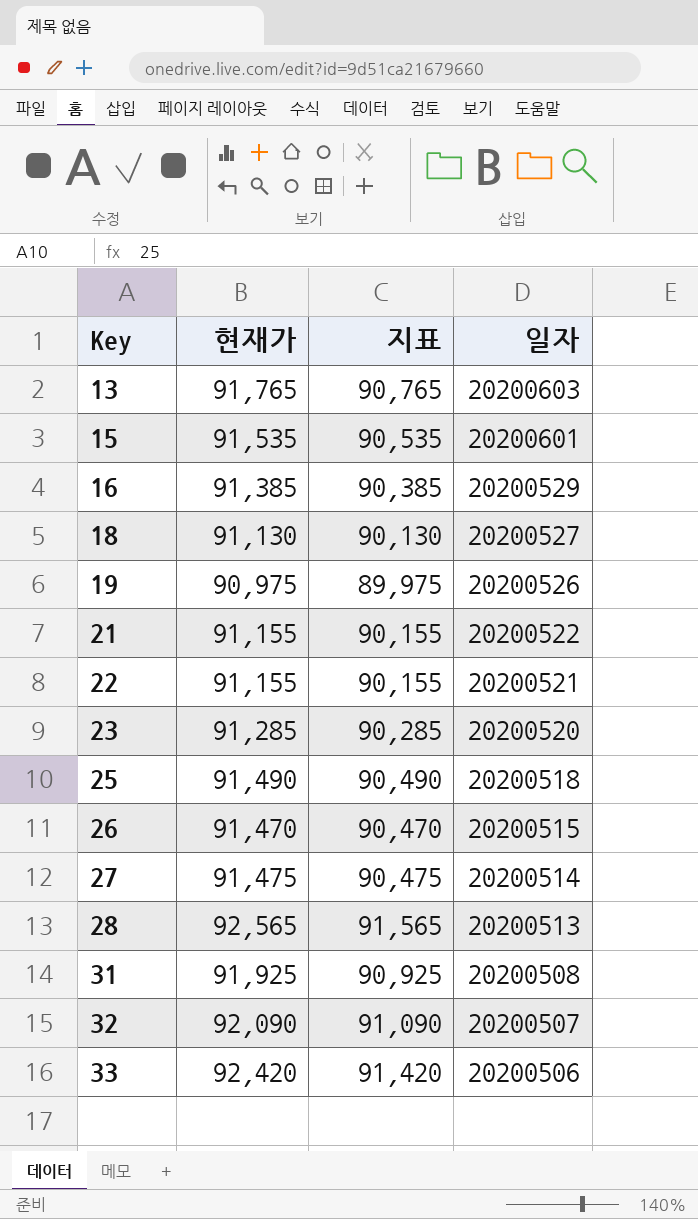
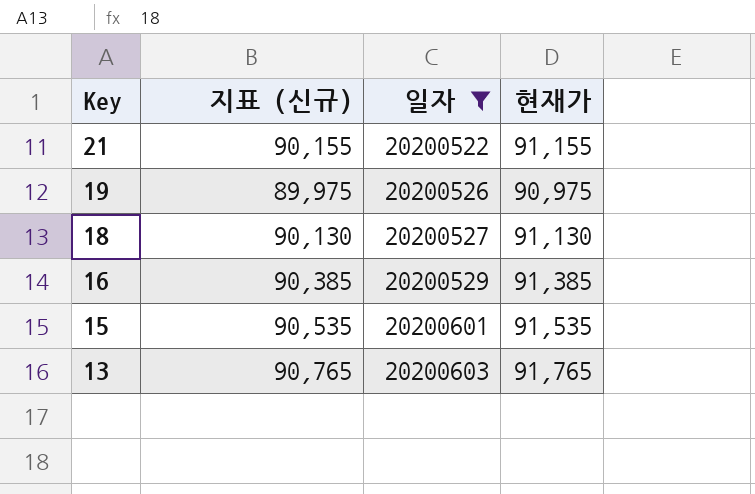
filter: none -> 일자 >= 20200522
row order: Key ascending -> Key descending
column name: 지표 -> 지표 (신규)
column 현재가 | position: 2 -> 4

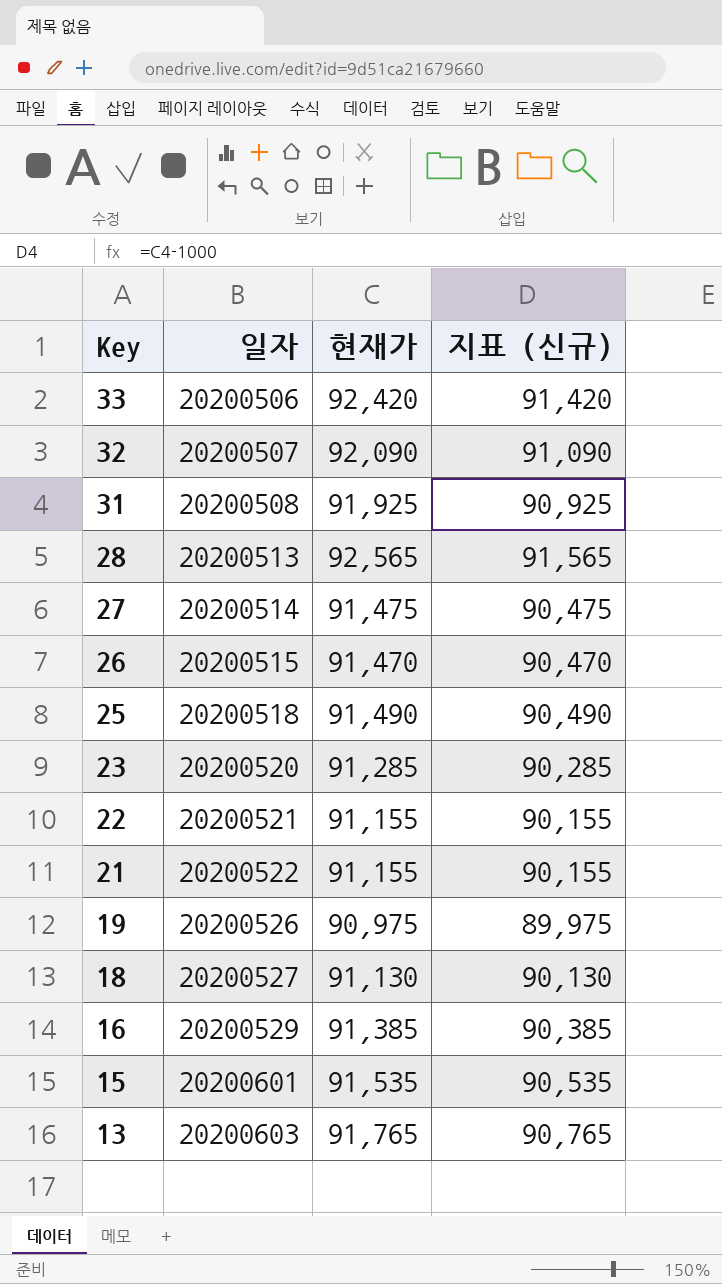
filter: 일자 >= 20200522 -> none
column 지표 (신규) | position: 2 -> 4

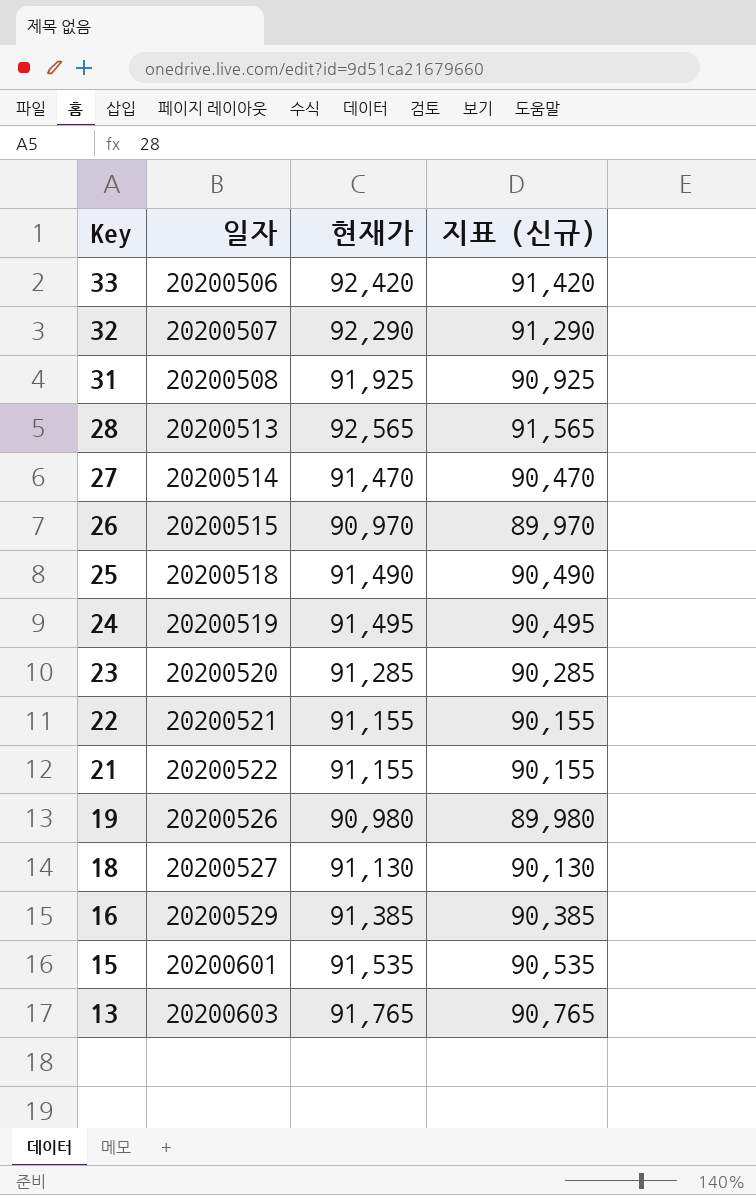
32 | 현재가: 92,090 -> 92,290
32 | 지표 (신규): 91,090 -> 91,290
27 | 현재가: 91,475 -> 91,470
27 | 지표 (신규): 90,475 -> 90,470
26 | 현재가: 91,470 -> 90,970
26 | 지표 (신규): 90,470 -> 89,970
row 24: none -> 20200519 | 91,495 | 90,495
19 | 현재가: 90,975 -> 90,980
19 | 지표 (신규): 89,975 -> 89,980

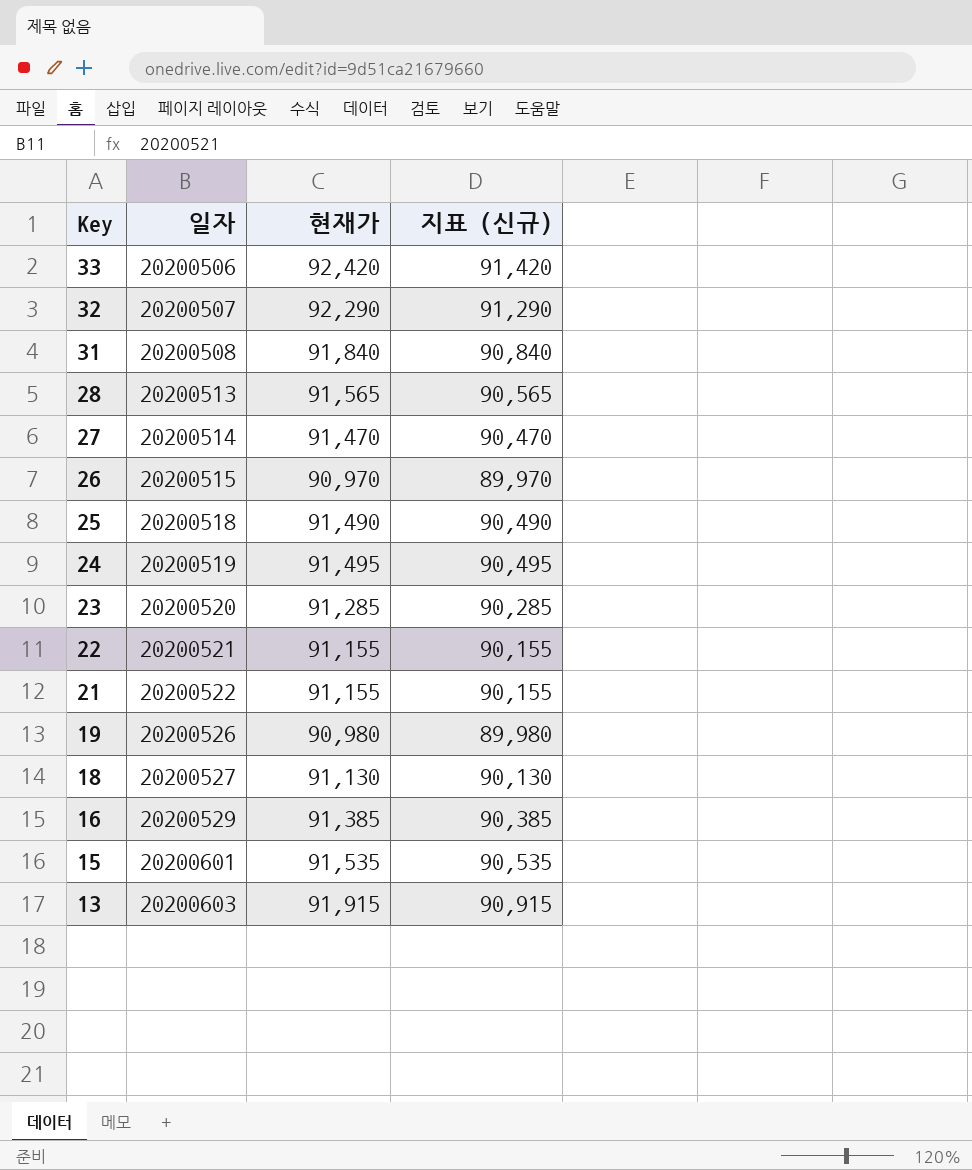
31 | 현재가: 91,925 -> 91,840
31 | 지표 (신규): 90,925 -> 90,840
28 | 현재가: 92,565 -> 91,565
28 | 지표 (신규): 91,565 -> 90,565
13 | 현재가: 91,765 -> 91,915
13 | 지표 (신규): 90,765 -> 90,915

